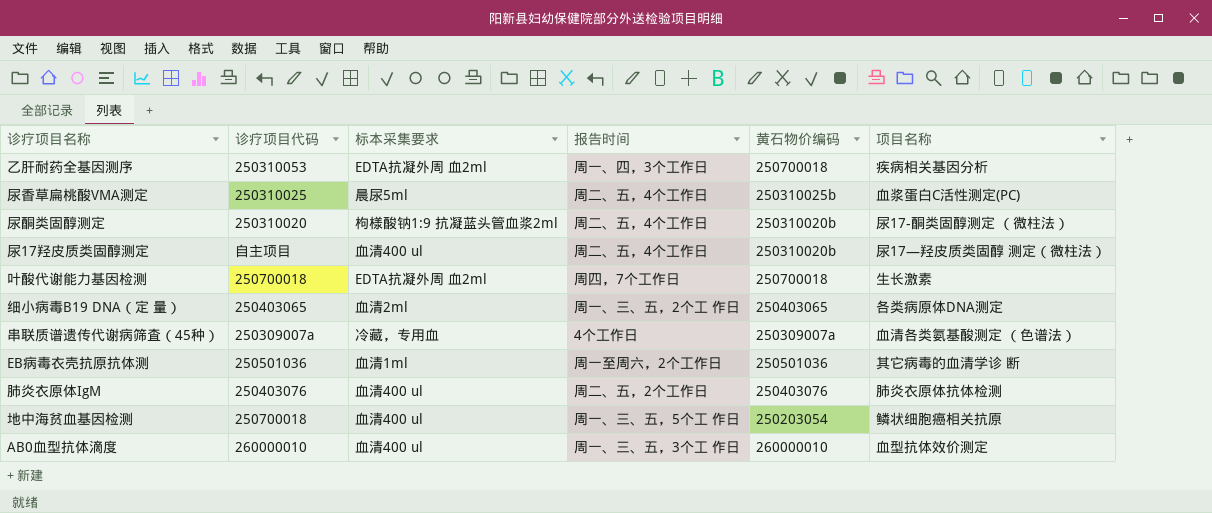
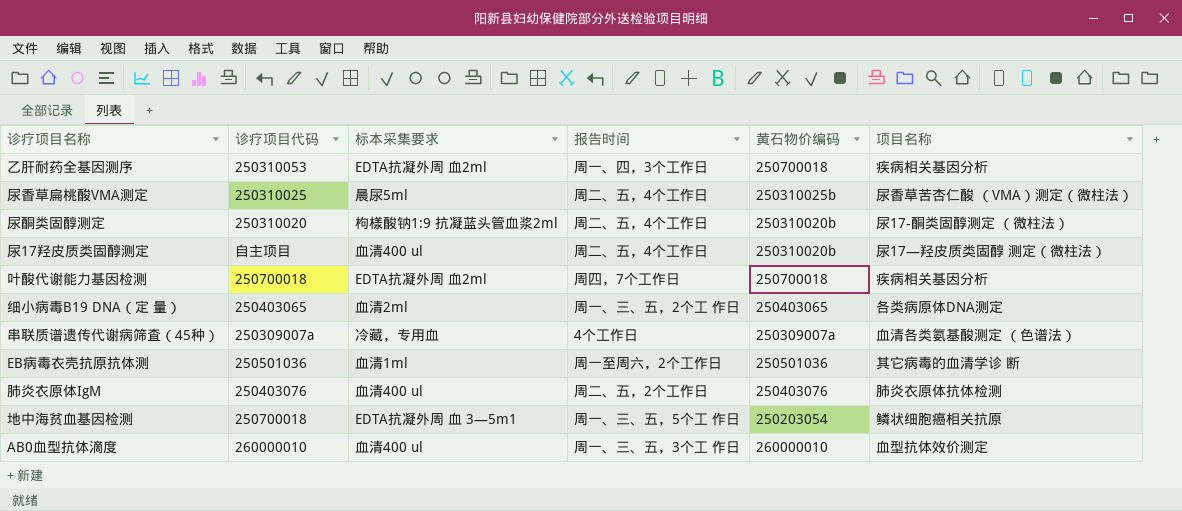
尿香草扁桃酸VMA测定 | 项目名称: 血浆蛋白C活性测定(PC) -> 尿香草苦杏仁酸 （VMA）测定（微柱法）
叶酸代谢能力基因检测 | 项目名称: 生长激素 -> 疾病相关基因分析
地中海贫血基因检测 | 标本采集要求: 血清400 ul -> EDTA抗凝外周 血 3—5m1

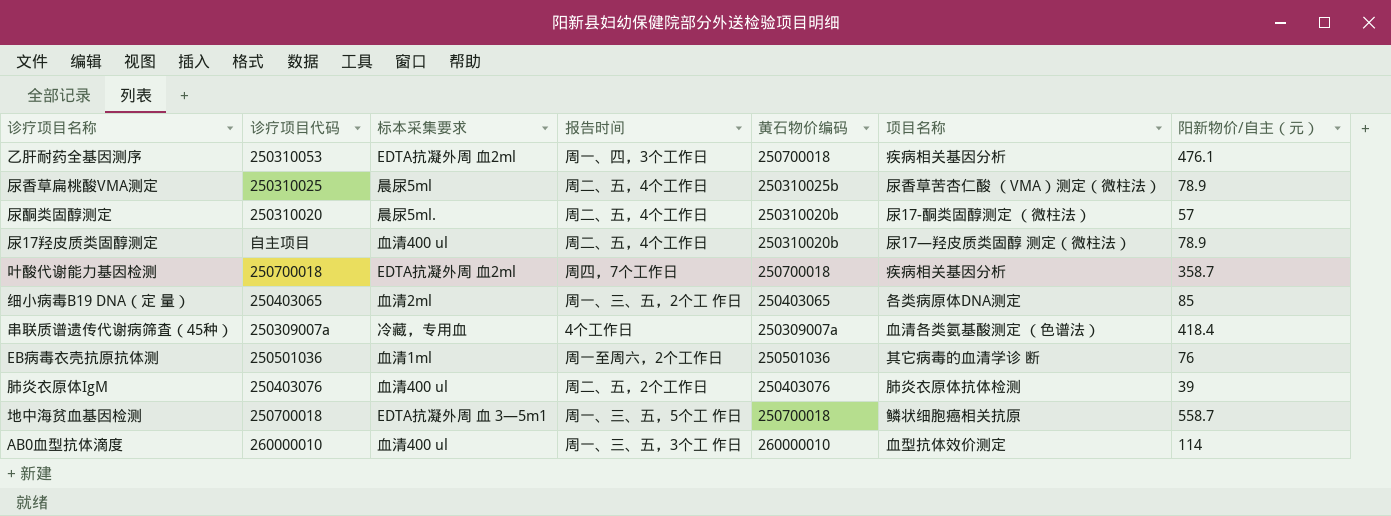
column 阳新物价/自主（元） | position: none -> 7
尿酮类固醇测定 | 标本采集要求: 枸様酸钠1:9 抗凝蓝头管血浆2ml -> 晨尿5ml.
地中海贫血基因检测 | 黄石物价编码: 250203054 -> 250700018

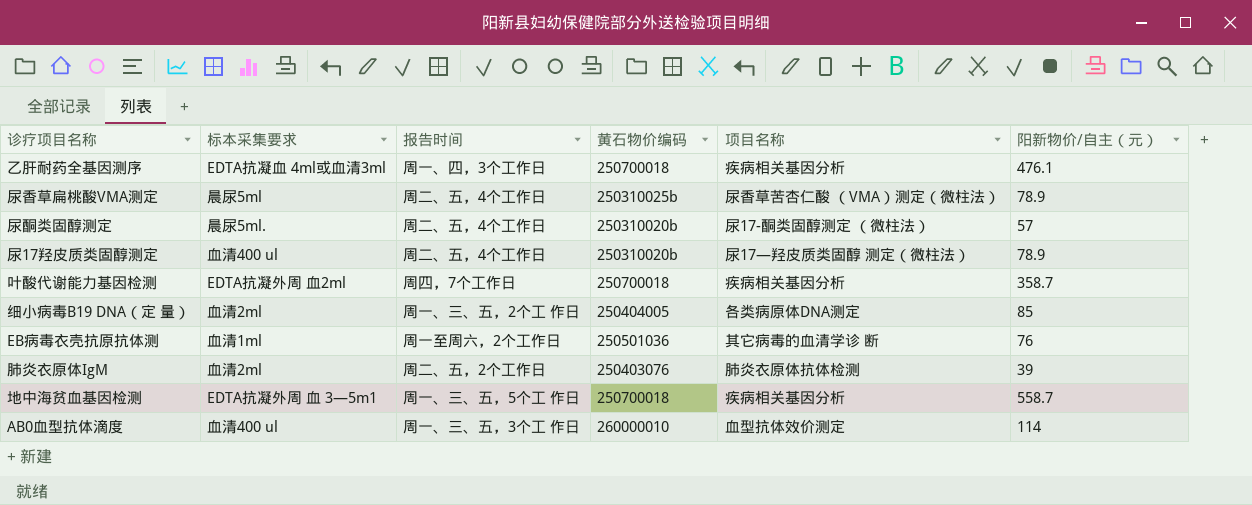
column 诊疗项目代码 | position: 2 -> none
row 串联质谱遗传代谢病筛査（45种）: 250309007a | 冷藏，专用血 | 4个工作日 | 250309007a | 血清各类氨基酸测定 （色谱法） | 418.4 -> none
乙肝耐药全基因测序 | 标本采集要求: EDTA抗凝外周 血2ml -> EDTA抗凝血 4ml或血清3ml
细小病毒B19 DNA（定 量） | 黄石物价编码: 250403065 -> 250404005
肺炎衣原体IgM | 标本采集要求: 血清400 ul -> 血清2ml
地中海贫血基因检测 | 项目名称: 鳞状细胞癌相关抗原 -> 疾病相关基因分析

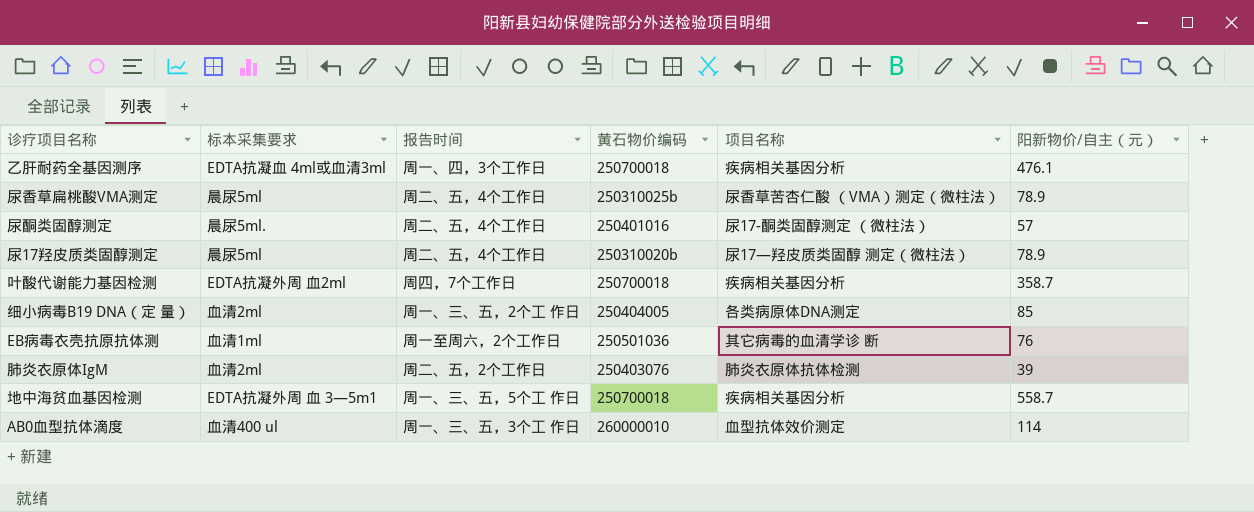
尿酮类固醇测定 | 黄石物价编码: 250310020b -> 250401016
尿17羟皮质类固醇测定 | 标本采集要求: 血清400 ul -> 晨尿5ml

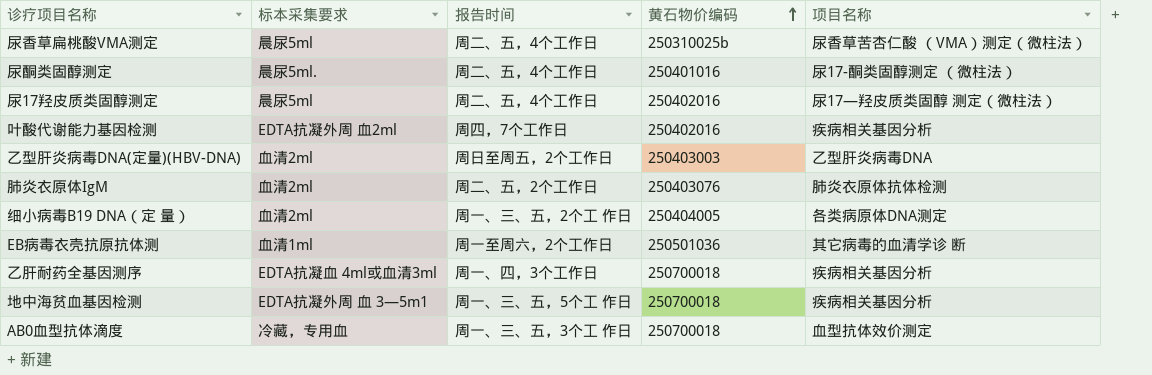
row order: none -> 黄石物价编码 ascending
column 阳新物价/自主（元） | position: 6 -> none
尿17羟皮质类固醇测定 | 黄石物价编码: 250310020b -> 250402016
叶酸代谢能力基因检测 | 黄石物价编码: 250700018 -> 250402016
row 乙型肝炎病毒DNA(定量)(HBV-DNA): none -> 血清2ml | 周日至周五，2个工作日 | 250403003 | 乙型肝炎病毒DNA
AB0血型抗体滴度 | 标本采集要求: 血清400 ul -> 冷藏，专用血
AB0血型抗体滴度 | 黄石物价编码: 260000010 -> 250700018

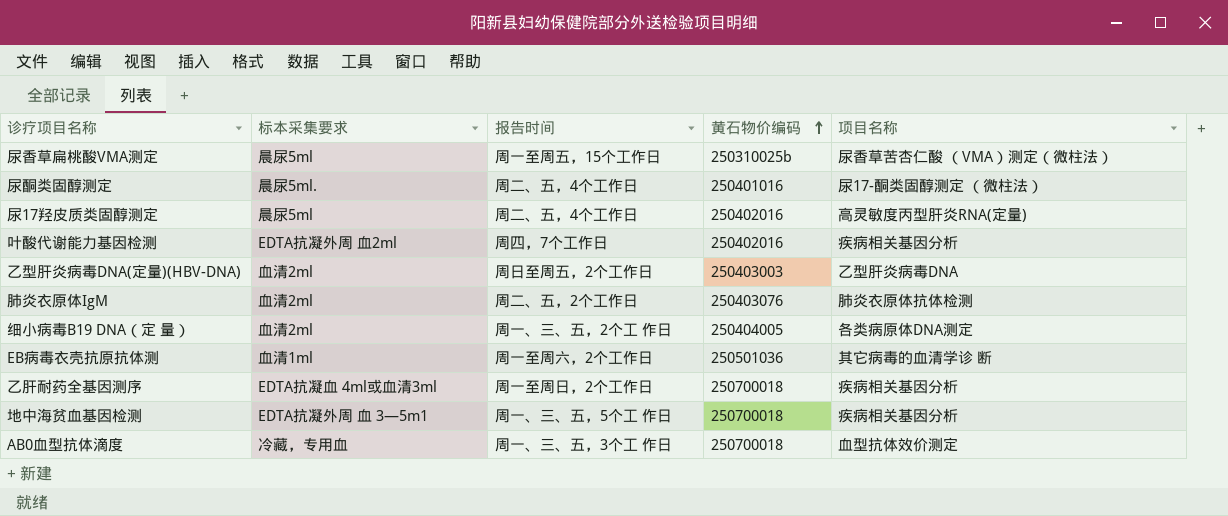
尿香草扁桃酸VMA测定 | 报告时间: 周二、五，4个工作日 -> 周一至周五，15个工作日
尿17羟皮质类固醇测定 | 项目名称: 尿17—羟皮质类固醇 测定（微柱法） -> 高灵敏度丙型肝炎RNA(定量)
乙肝耐药全基因测序 | 报告时间: 周一、四，3个工作日 -> 周一至周日，2个工作日

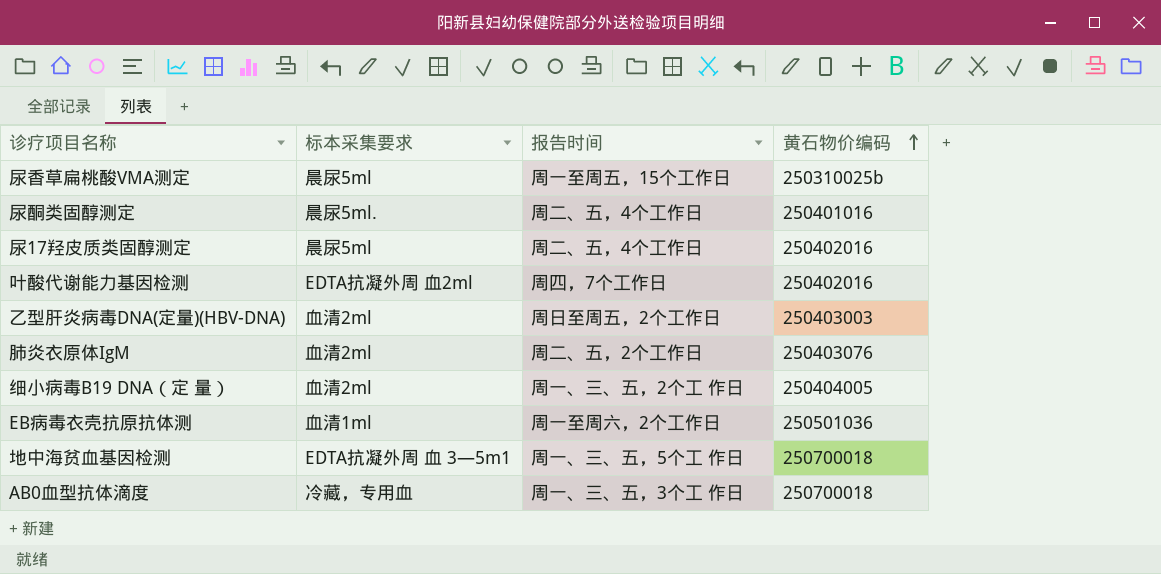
column 项目名称 | position: 5 -> none
row 乙肝耐药全基因测序: EDTA抗凝血 4ml或血清3ml | 周一至周日，2个工作日 | 250700018 | 疾病相关基因分析 -> none

